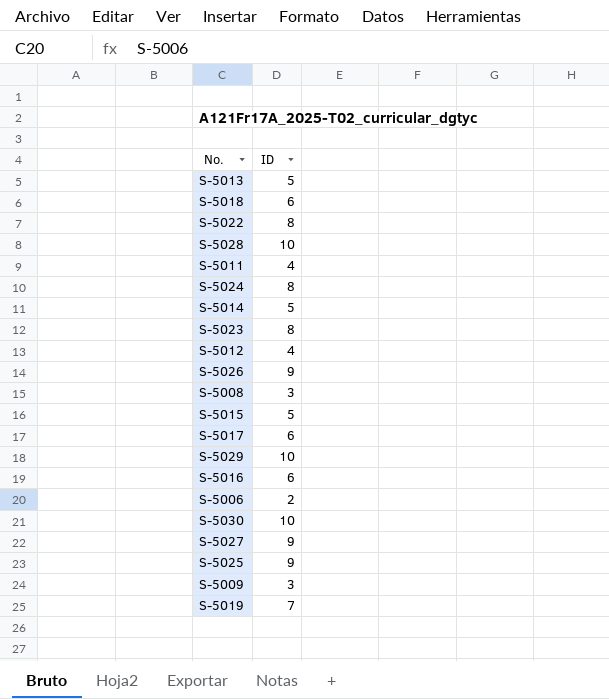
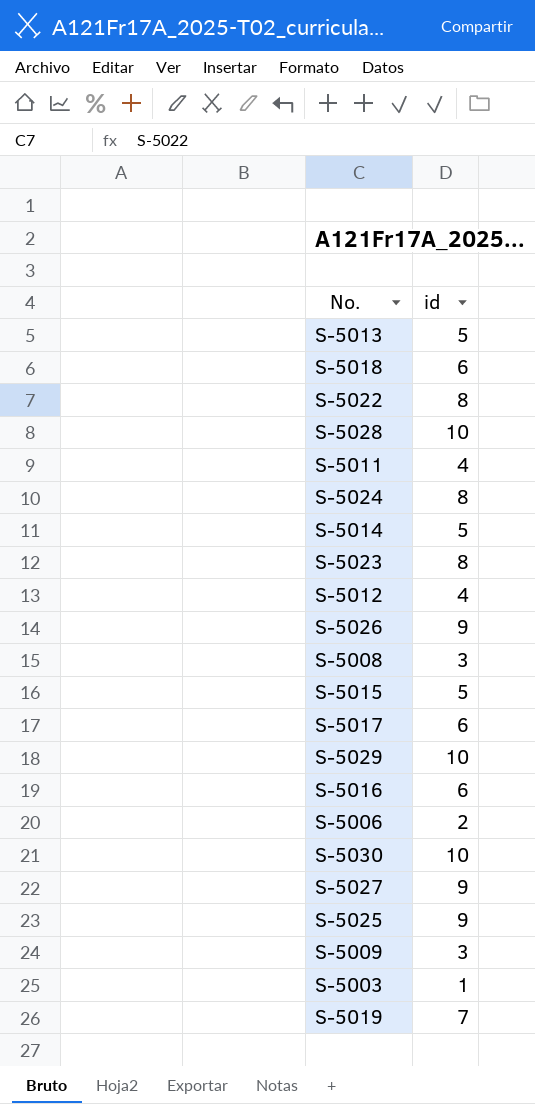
column name: ID -> id
row S-5003: none -> 1

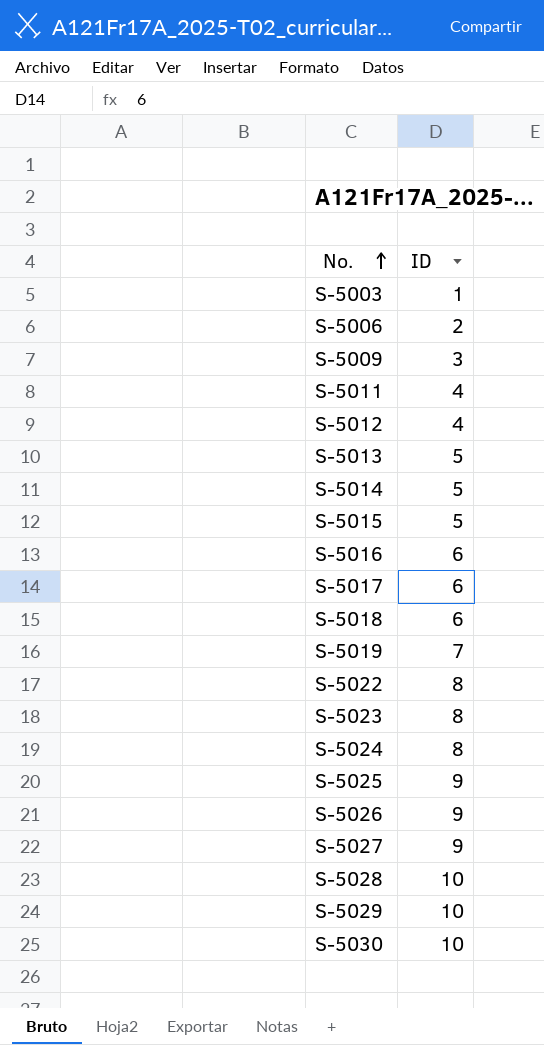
row order: none -> No. ascending
column name: id -> ID
row S-5008: 3 -> none

